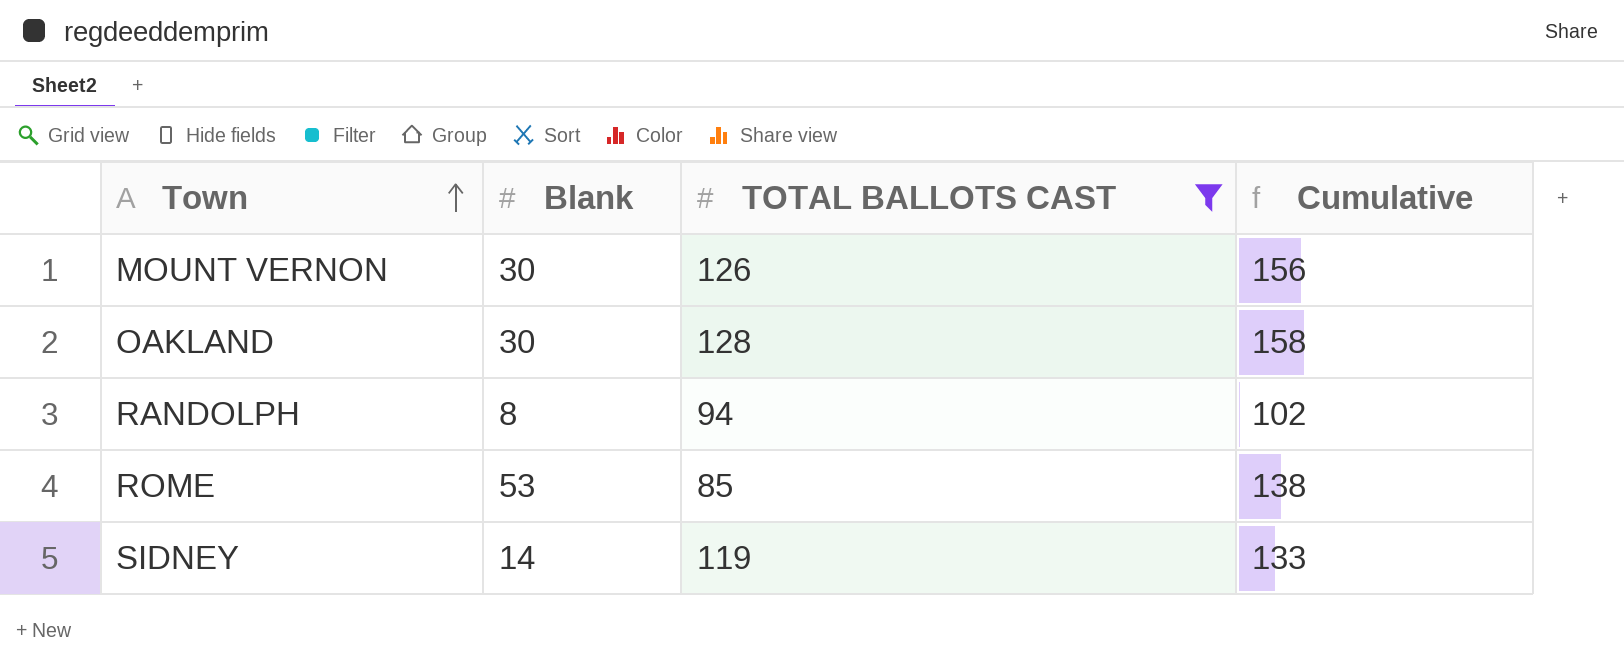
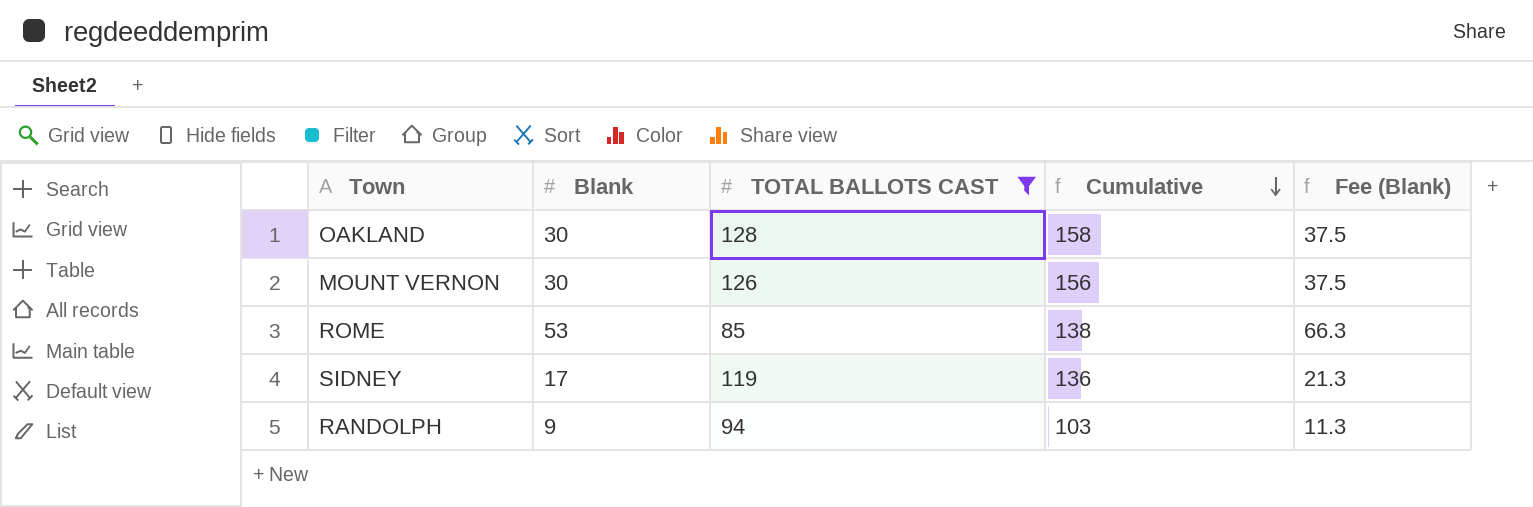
row order: Town ascending -> Cumulative descending
column Fee (Blank) | formula: none -> [Blank] * 1.25
SIDNEY | Blank: 14 -> 17
SIDNEY | Cumulative: 133 -> 136
RANDOLPH | Blank: 8 -> 9
RANDOLPH | Cumulative: 102 -> 103

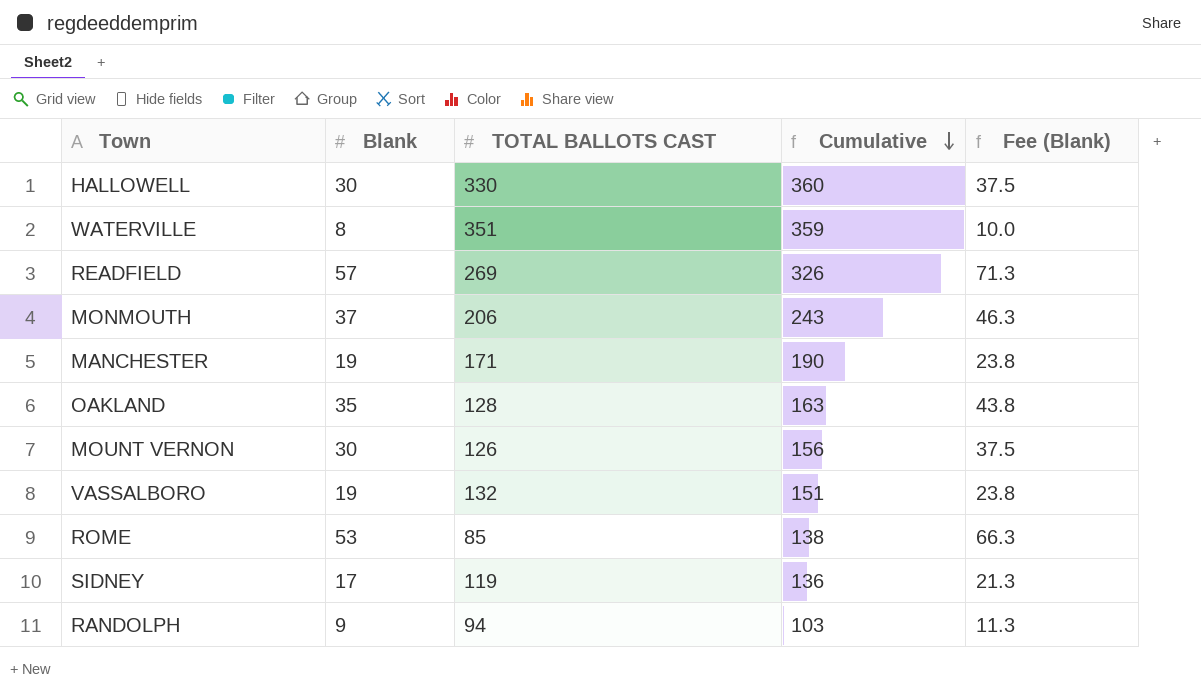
filter: TOTAL BALLOTS CAST <= 128 -> none
OAKLAND | Blank: 30 -> 35
OAKLAND | Cumulative: 158 -> 163
OAKLAND | Fee (Blank): 37.5 -> 43.8

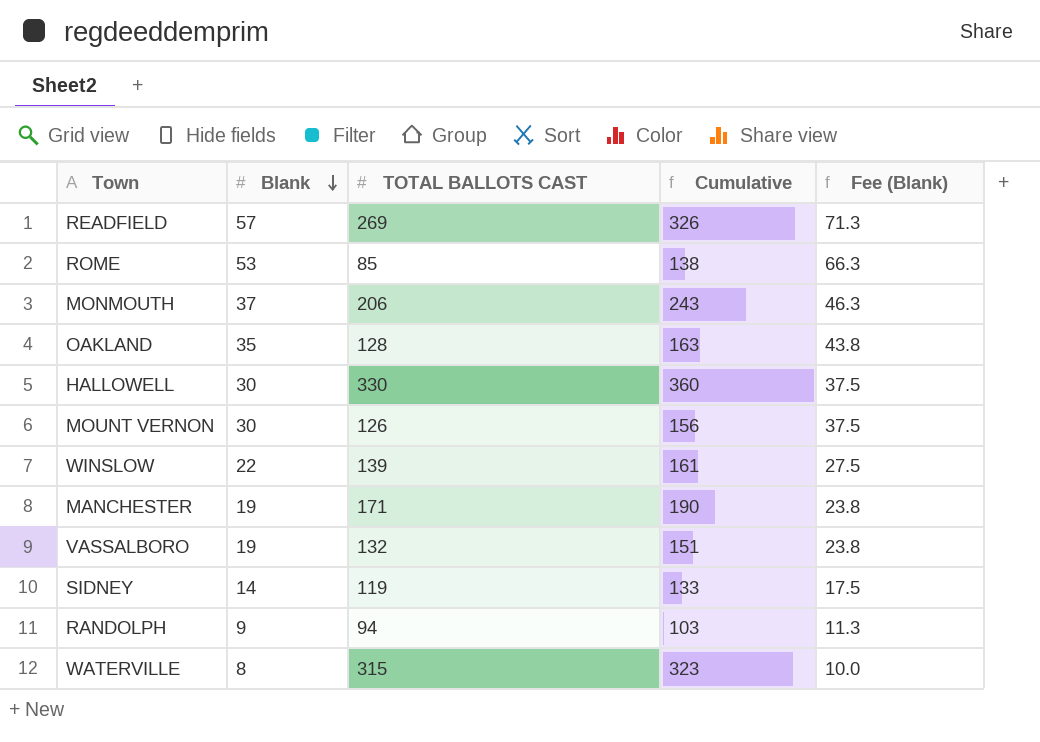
row order: Cumulative descending -> Blank descending
row WINSLOW: none -> 22 | 139 | 161 | 27.5
SIDNEY | Blank: 17 -> 14
SIDNEY | Cumulative: 136 -> 133
SIDNEY | Fee (Blank): 21.3 -> 17.5
WATERVILLE | TOTAL BALLOTS CAST: 351 -> 315
WATERVILLE | Cumulative: 359 -> 323

